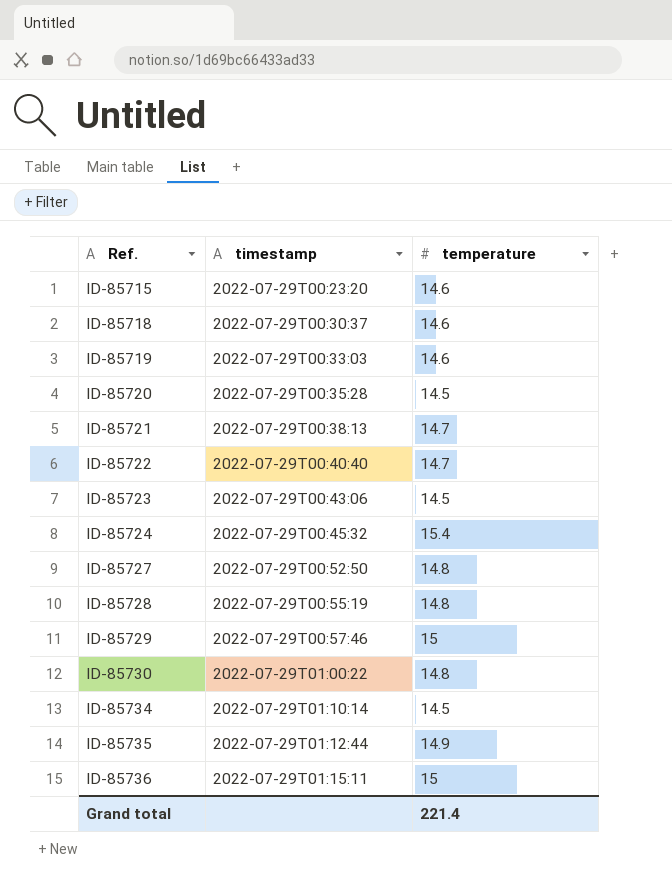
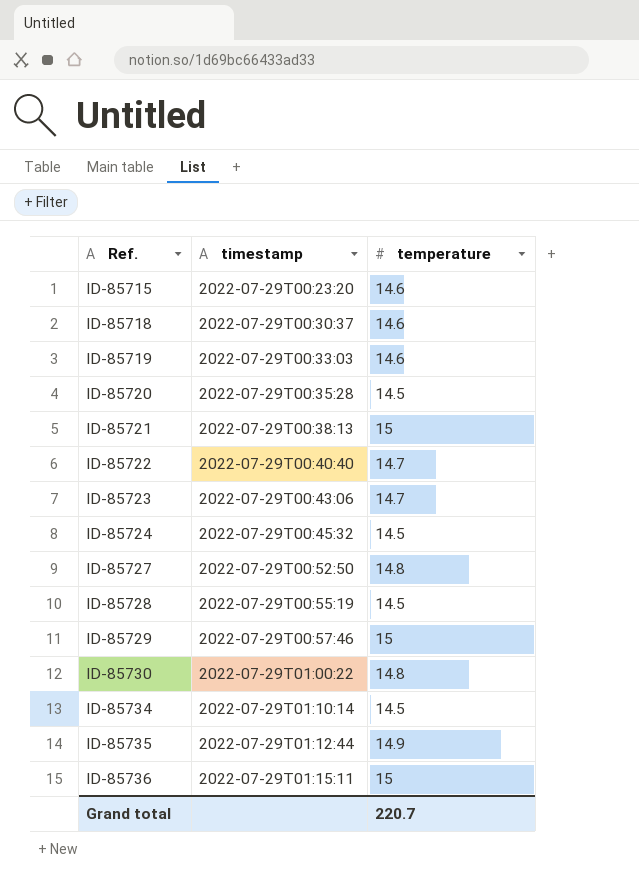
ID-85721 | temperature: 14.7 -> 15
ID-85723 | temperature: 14.5 -> 14.7
ID-85724 | temperature: 15.4 -> 14.5
ID-85728 | temperature: 14.8 -> 14.5
Grand total | temperature: 221.4 -> 220.7

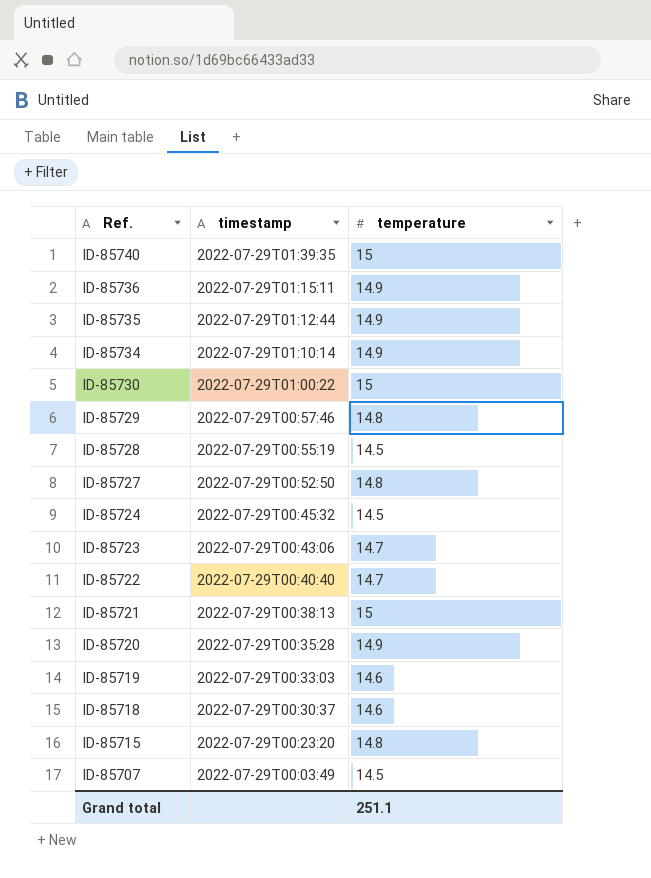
row order: Ref. ascending -> Ref. descending
row ID-85740: none -> 2022-07-29T01:39:35 | 15
ID-85736 | temperature: 15 -> 14.9
ID-85734 | temperature: 14.5 -> 14.9
ID-85730 | temperature: 14.8 -> 15
ID-85729 | temperature: 15 -> 14.8
ID-85720 | temperature: 14.5 -> 14.9
ID-85715 | temperature: 14.6 -> 14.8
row ID-85707: none -> 2022-07-29T00:03:49 | 14.5
Grand total | temperature: 220.7 -> 251.1

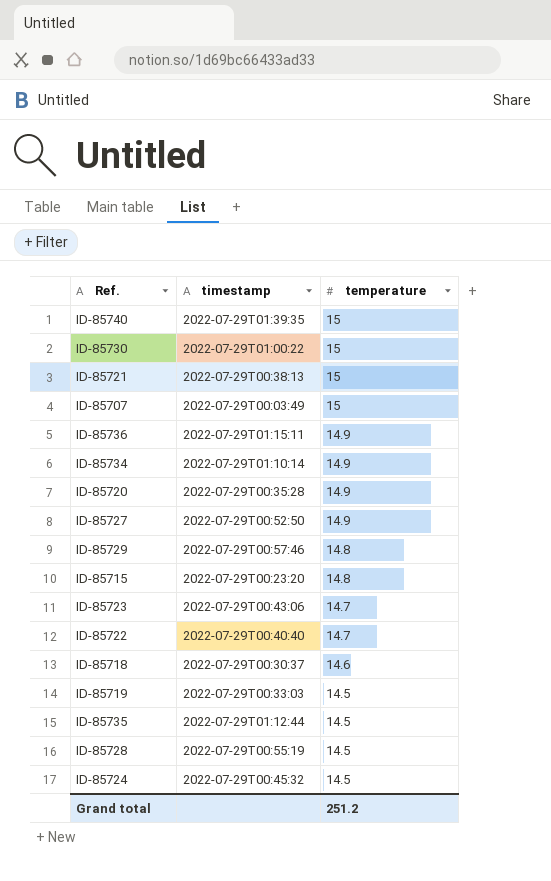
row order: Ref. descending -> temperature descending
ID-85707 | temperature: 14.5 -> 15
ID-85727 | temperature: 14.8 -> 14.9
ID-85719 | temperature: 14.6 -> 14.5
ID-85735 | temperature: 14.9 -> 14.5
Grand total | temperature: 251.1 -> 251.2

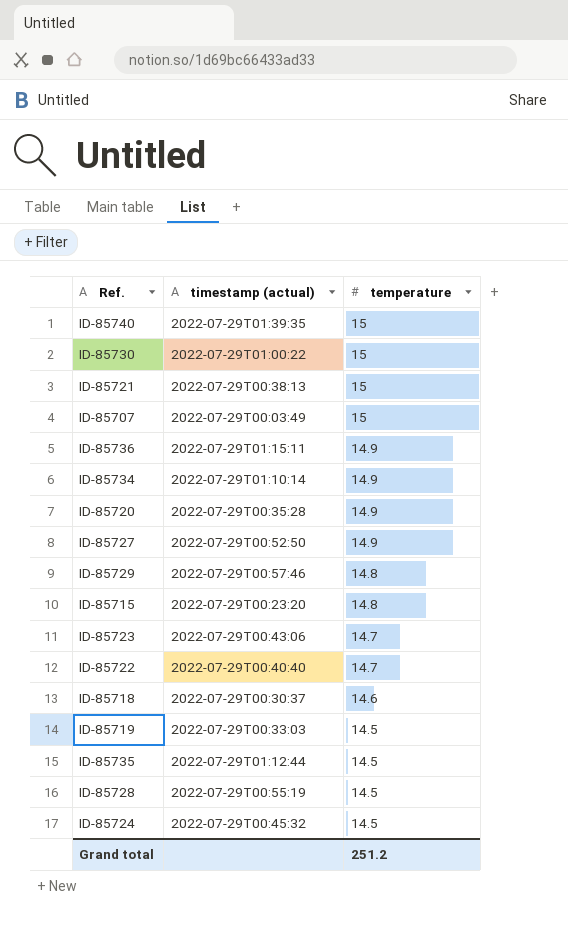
column name: timestamp -> timestamp (actual)

